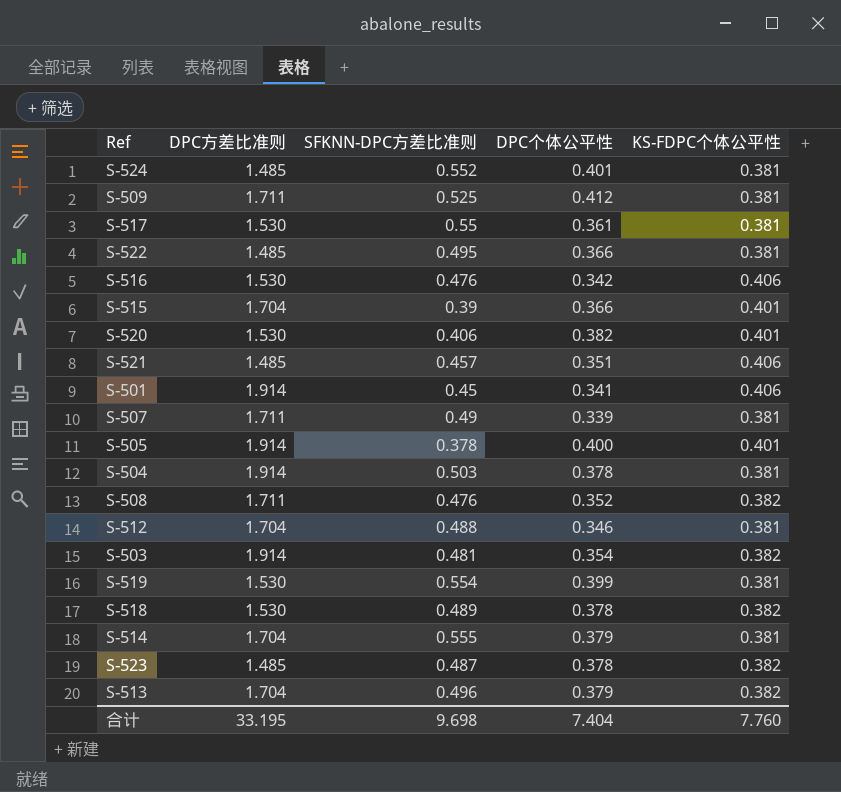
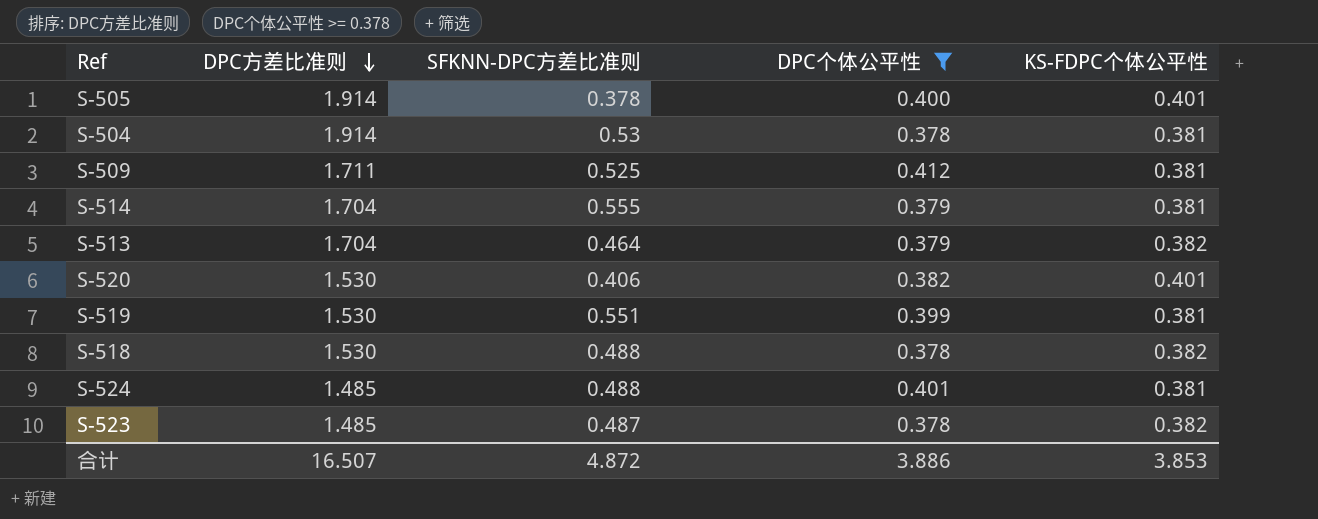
filter: none -> DPC个体公平性 >= 0.378
row order: none -> DPC方差比准则 descending
S-504 | SFKNN-DPC方差比准则: 0.503 -> 0.53
S-513 | SFKNN-DPC方差比准则: 0.496 -> 0.464
S-519 | SFKNN-DPC方差比准则: 0.554 -> 0.551
S-518 | SFKNN-DPC方差比准则: 0.489 -> 0.488
S-524 | SFKNN-DPC方差比准则: 0.552 -> 0.488
合计 | DPC方差比准则: 33.195 -> 16.507
合计 | SFKNN-DPC方差比准则: 9.698 -> 4.872
合计 | DPC个体公平性: 7.404 -> 3.886
合计 | KS-FDPC个体公平性: 7.760 -> 3.853

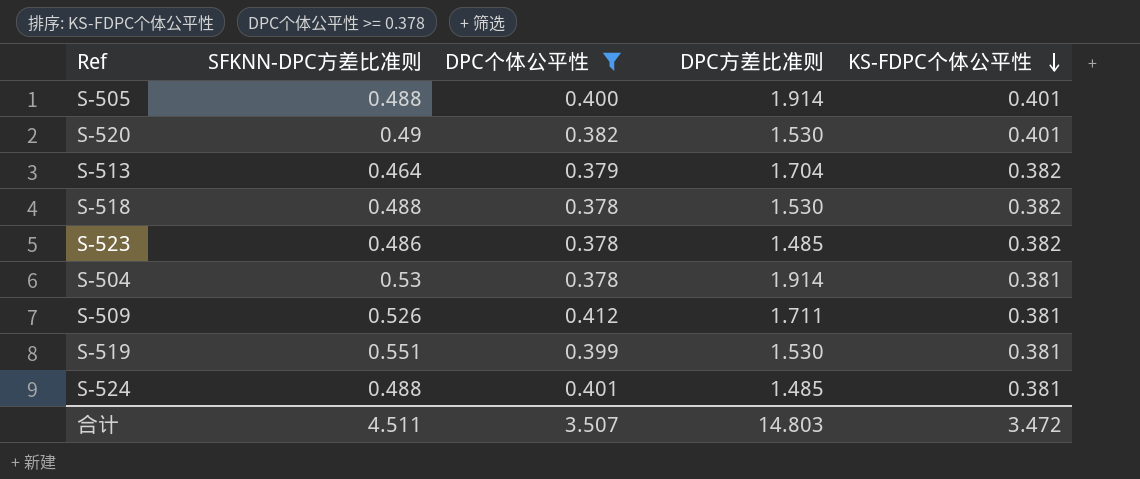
row order: DPC方差比准则 descending -> KS-FDPC个体公平性 descending
column DPC方差比准则 | position: 2 -> 4
row S-514: 1.704 | 0.555 | 0.379 | 0.381 -> none
S-505 | SFKNN-DPC方差比准则: 0.378 -> 0.488
S-520 | SFKNN-DPC方差比准则: 0.406 -> 0.49
S-523 | SFKNN-DPC方差比准则: 0.487 -> 0.486
S-509 | SFKNN-DPC方差比准则: 0.525 -> 0.526
合计 | SFKNN-DPC方差比准则: 4.872 -> 4.511
合计 | DPC个体公平性: 3.886 -> 3.507
合计 | DPC方差比准则: 16.507 -> 14.803
合计 | KS-FDPC个体公平性: 3.853 -> 3.472

